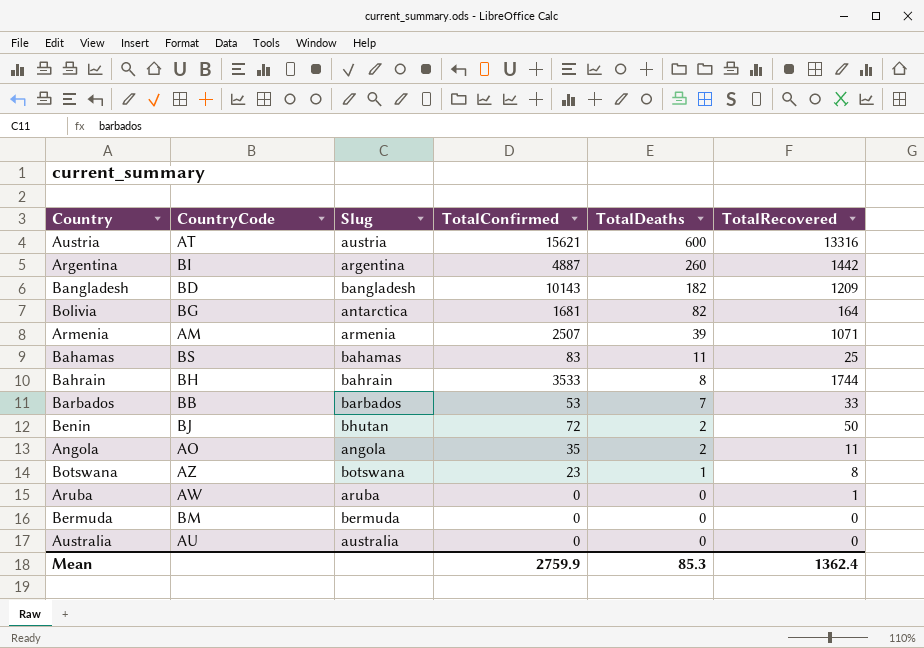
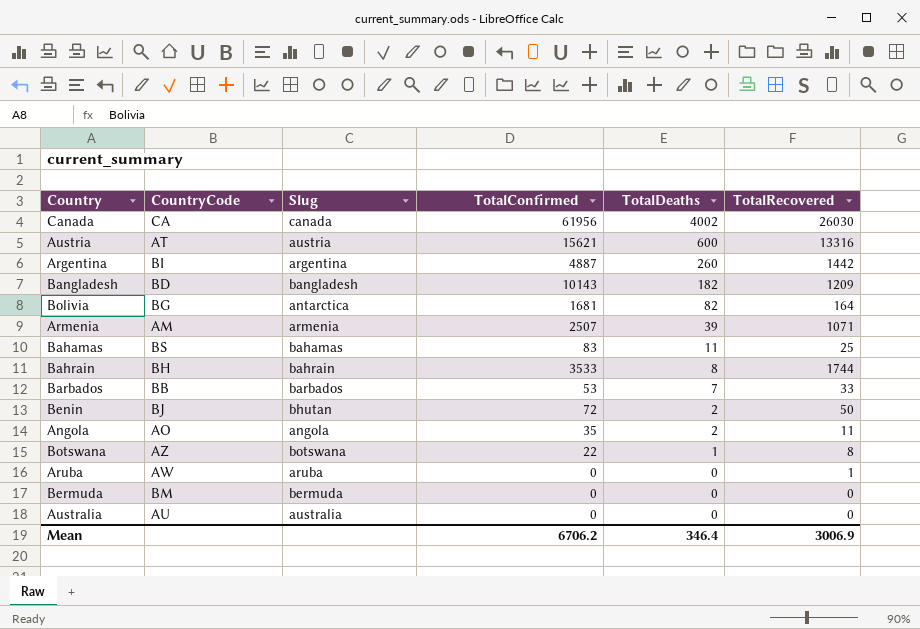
row Canada: none -> CA | canada | 61956 | 4002 | 26030
Botswana | TotalConfirmed: 23 -> 22
Mean | TotalConfirmed: 2759.9 -> 6706.2
Mean | TotalDeaths: 85.3 -> 346.4
Mean | TotalRecovered: 1362.4 -> 3006.9

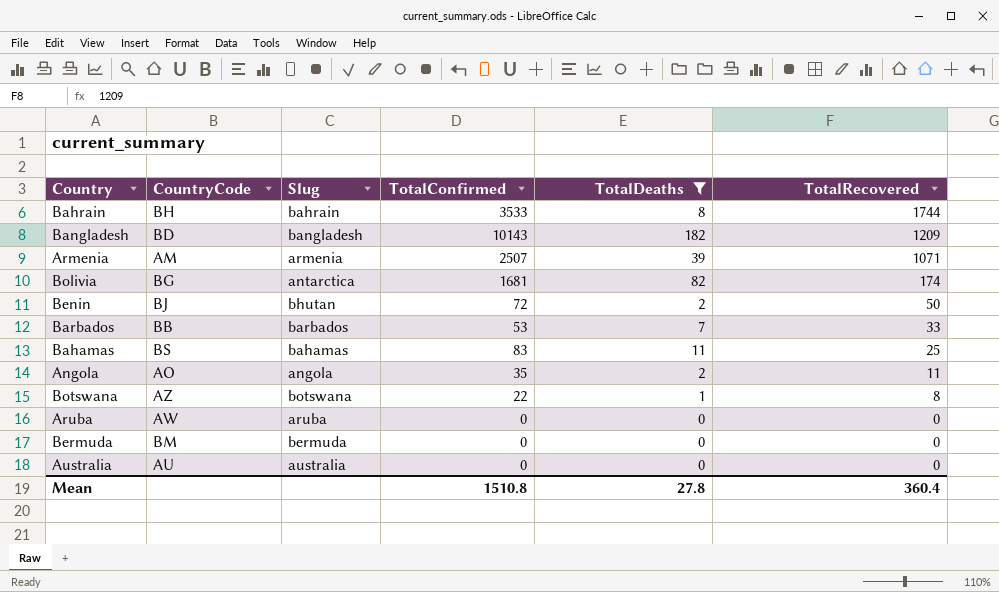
filter: none -> TotalDeaths <= 182
row order: TotalDeaths descending -> TotalRecovered descending
Bolivia | TotalRecovered: 164 -> 174
Aruba | TotalRecovered: 1 -> 0
Mean | TotalConfirmed: 6706.2 -> 1510.8
Mean | TotalDeaths: 346.4 -> 27.8
Mean | TotalRecovered: 3006.9 -> 360.4

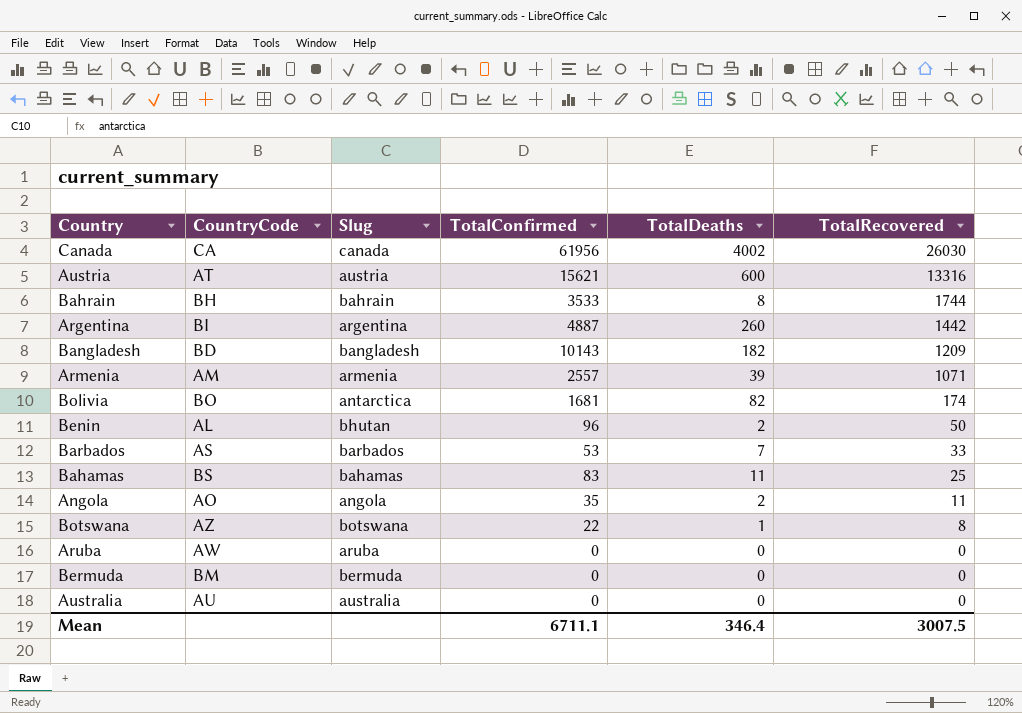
filter: TotalDeaths <= 182 -> none
Armenia | TotalConfirmed: 2507 -> 2557
Bolivia | CountryCode: BG -> BO
Benin | CountryCode: BJ -> AL
Benin | TotalConfirmed: 72 -> 96
Barbados | CountryCode: BB -> AS
Mean | TotalConfirmed: 1510.8 -> 6711.1
Mean | TotalDeaths: 27.8 -> 346.4
Mean | TotalRecovered: 360.4 -> 3007.5

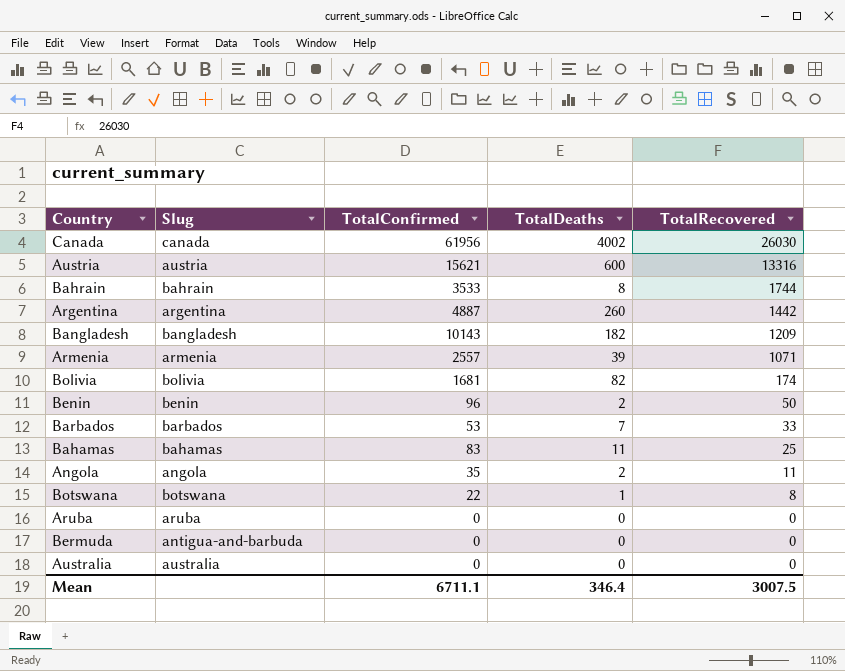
column CountryCode | position: 2 -> none
Bolivia | Slug: antarctica -> bolivia
Benin | Slug: bhutan -> benin
Bermuda | Slug: bermuda -> antigua-and-barbuda

